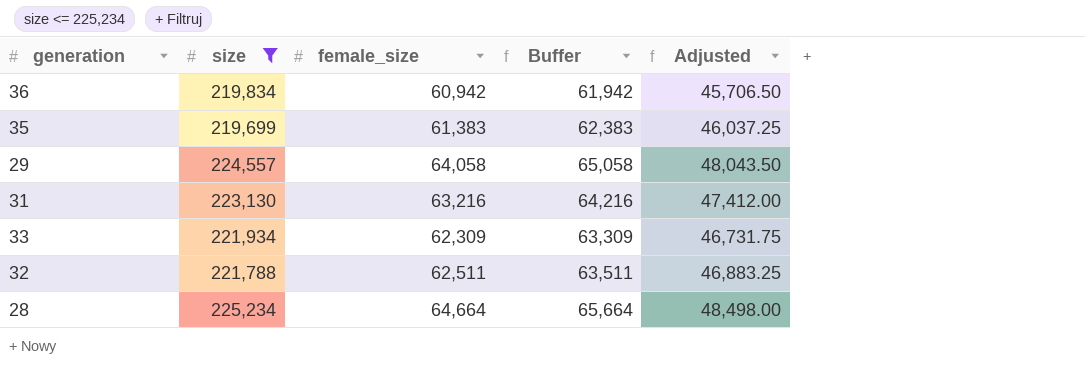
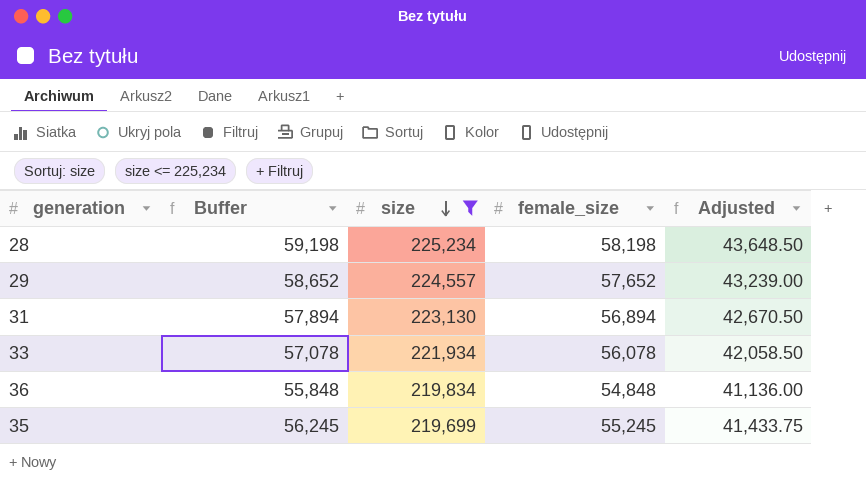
row order: none -> size descending
column Buffer | position: 4 -> 2
row 32: 221,788 | 62,511 | 63,511 | 46,883.25 -> none
28 | Buffer: 65,664 -> 59,198
28 | female_size: 64,664 -> 58,198
28 | Adjusted: 48,498.00 -> 43,648.50
29 | Buffer: 65,058 -> 58,652
29 | female_size: 64,058 -> 57,652
29 | Adjusted: 48,043.50 -> 43,239.00
31 | Buffer: 64,216 -> 57,894
31 | female_size: 63,216 -> 56,894
31 | Adjusted: 47,412.00 -> 42,670.50
33 | Buffer: 63,309 -> 57,078
33 | female_size: 62,309 -> 56,078
33 | Adjusted: 46,731.75 -> 42,058.50
36 | Buffer: 61,942 -> 55,848
36 | female_size: 60,942 -> 54,848
36 | Adjusted: 45,706.50 -> 41,136.00
35 | Buffer: 62,383 -> 56,245
35 | female_size: 61,383 -> 55,245
35 | Adjusted: 46,037.25 -> 41,433.75

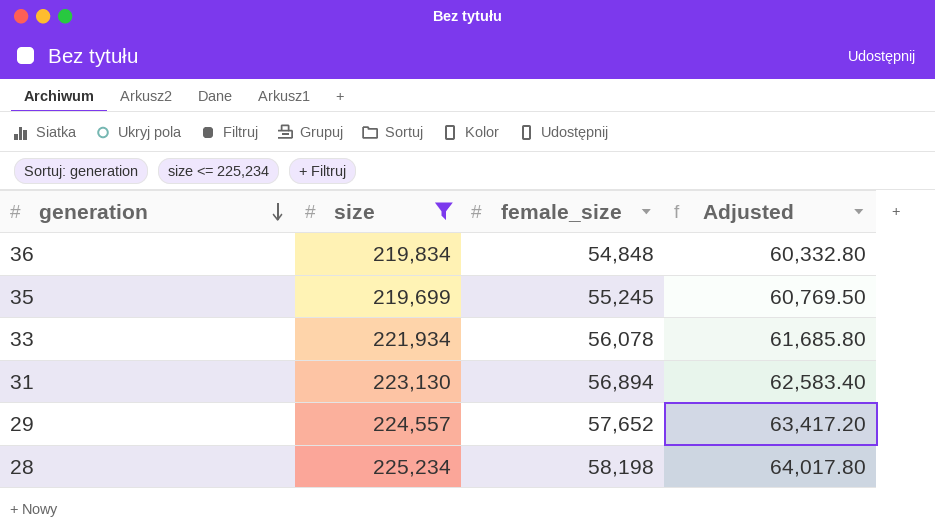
row order: size descending -> generation descending
column Buffer | formula: [female_size] + 1000 -> none
column Adjusted | formula: [female_size] * 0.75 -> [female_size] * 1.1

